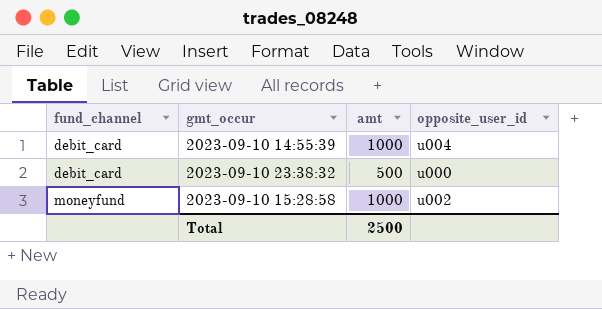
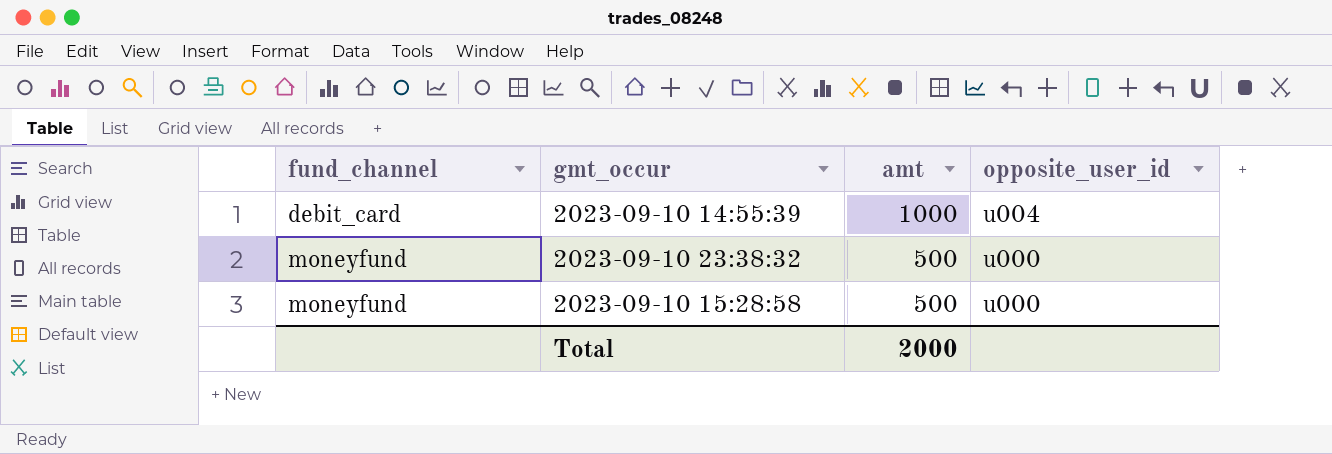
2023-09-10 23:38:32 | fund_channel: debit_card -> moneyfund
2023-09-10 15:28:58 | amt: 1000 -> 500
2023-09-10 15:28:58 | opposite_user_id: u002 -> u000
Total | amt: 2500 -> 2000

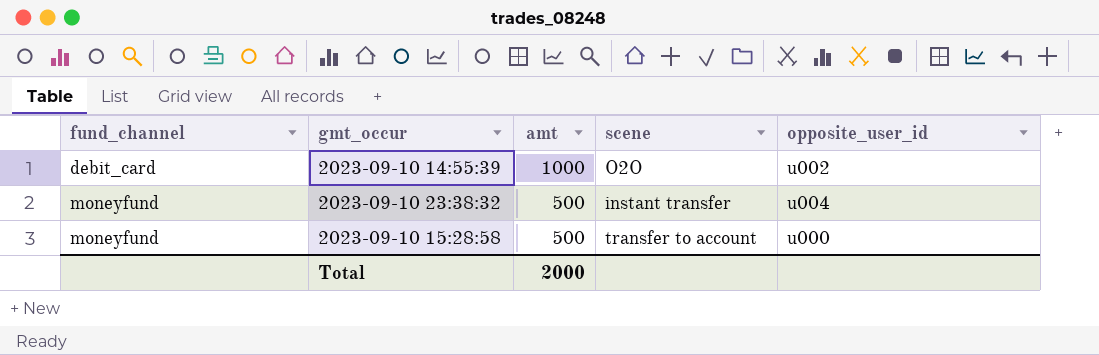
column scene | position: none -> 4
2023-09-10 14:55:39 | opposite_user_id: u004 -> u002
2023-09-10 23:38:32 | opposite_user_id: u000 -> u004

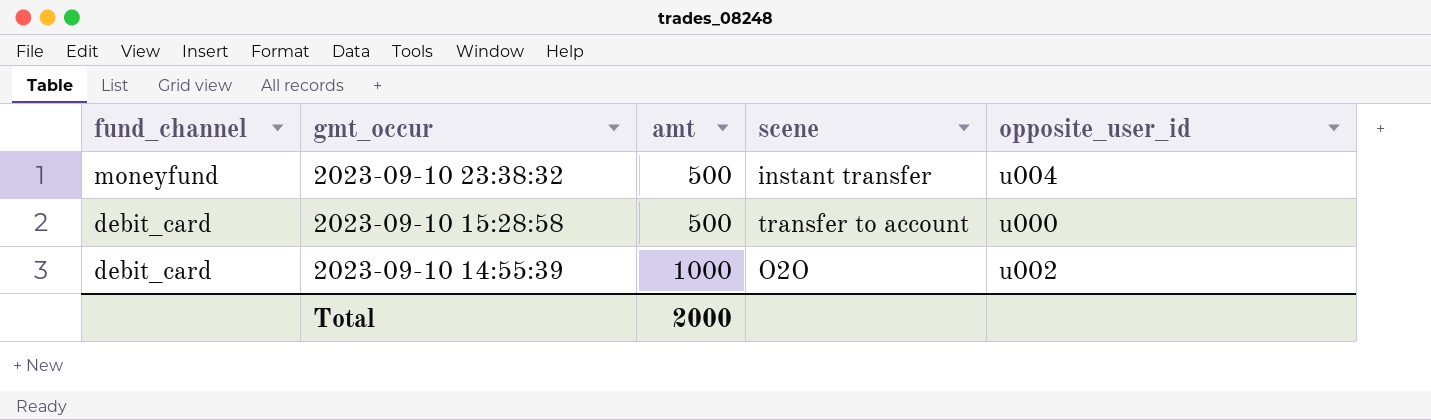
row order: fund_channel ascending -> fund_channel descending
2023-09-10 15:28:58 | fund_channel: moneyfund -> debit_card

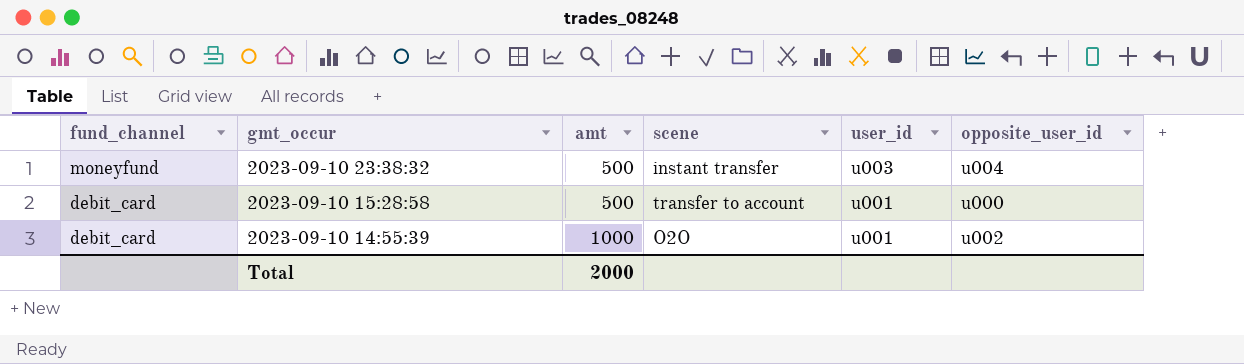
column user_id | position: none -> 5

